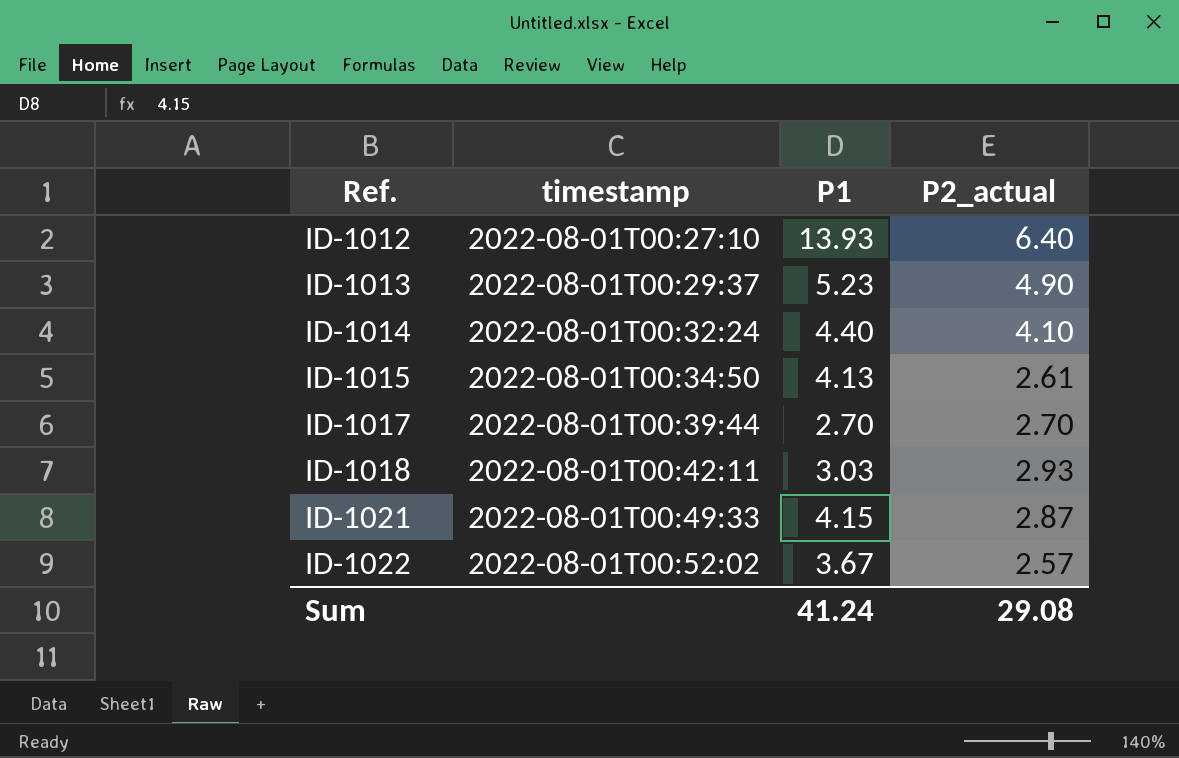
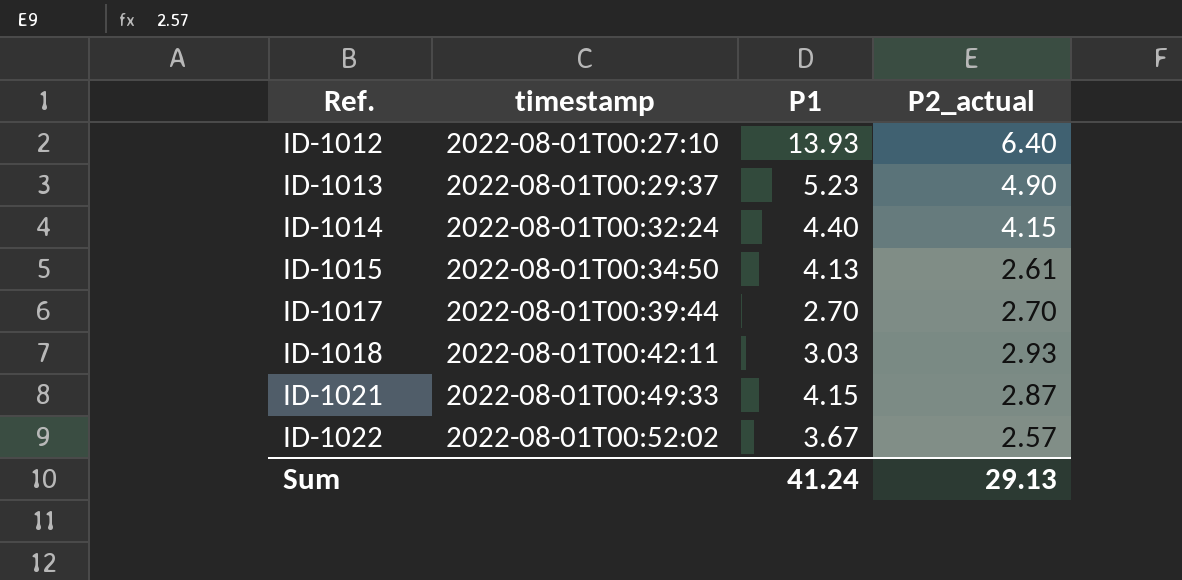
ID-1014 | P2_actual: 4.10 -> 4.15
Sum | P2_actual: 29.08 -> 29.13

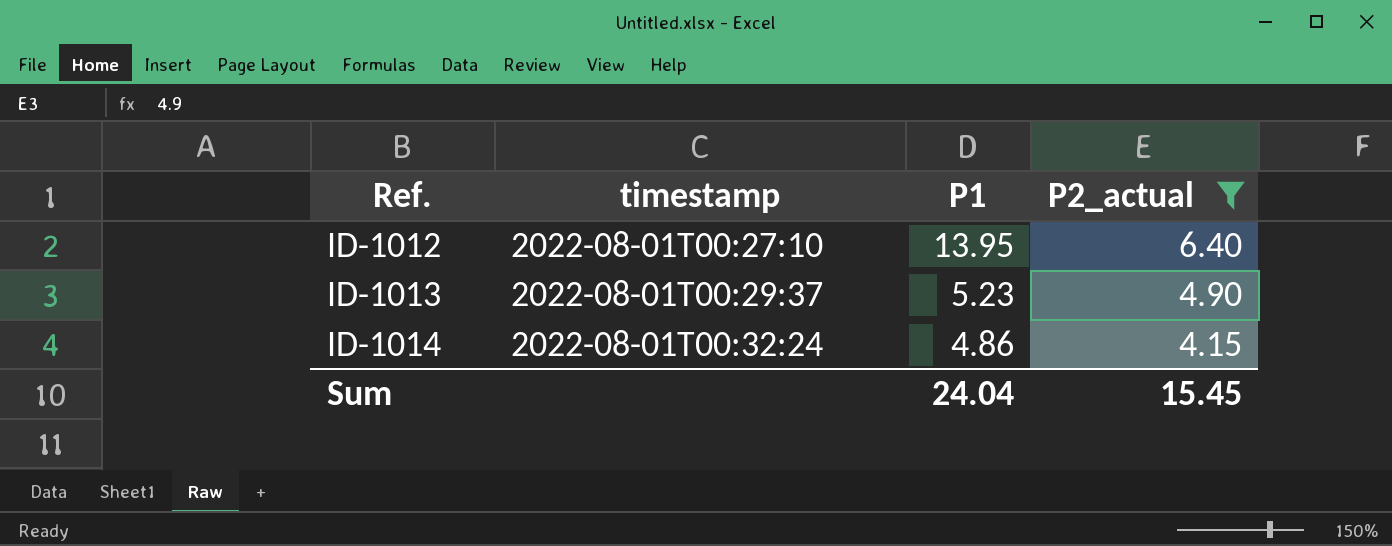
filter: none -> P2_actual >= 4.15
ID-1012 | P1: 13.93 -> 13.95
ID-1014 | P1: 4.40 -> 4.86
Sum | P1: 41.24 -> 24.04
Sum | P2_actual: 29.13 -> 15.45

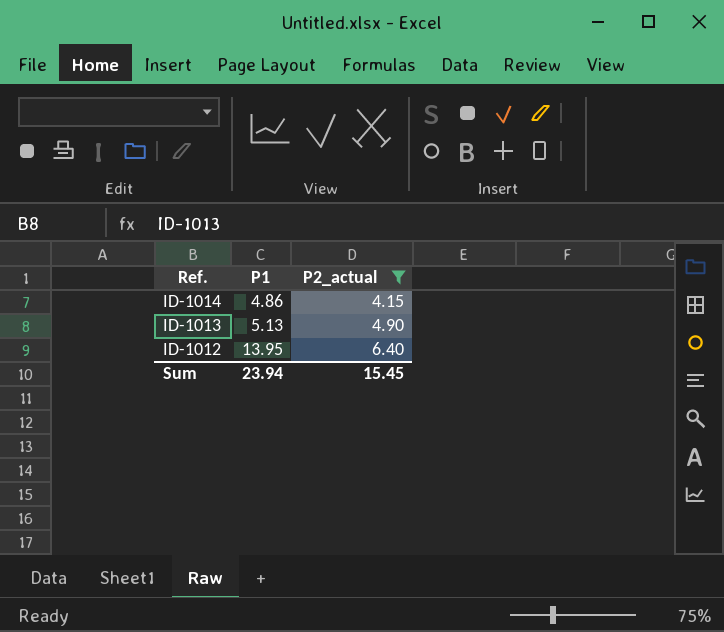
row order: Ref. ascending -> Ref. descending
column timestamp | position: 2 -> none
ID-1013 | P1: 5.23 -> 5.13
Sum | P1: 24.04 -> 23.94

